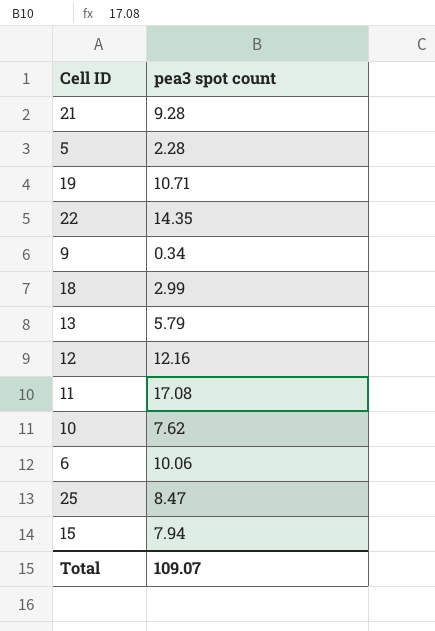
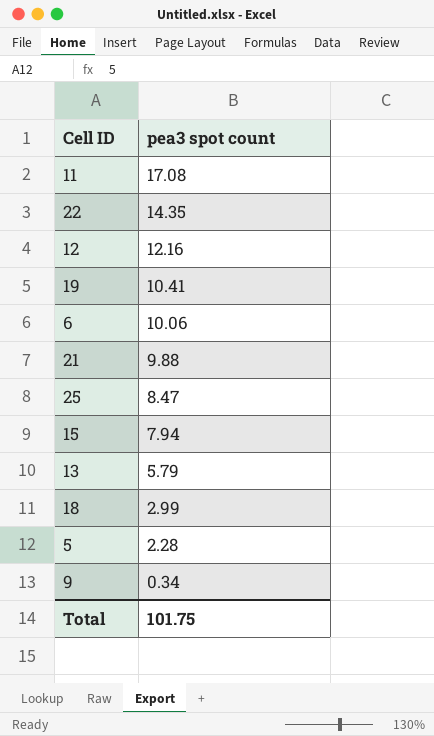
row order: none -> pea3 spot count descending
row 10: 7.62 -> none
19 | pea3 spot count: 10.71 -> 10.41
21 | pea3 spot count: 9.28 -> 9.88
Total | pea3 spot count: 109.07 -> 101.75

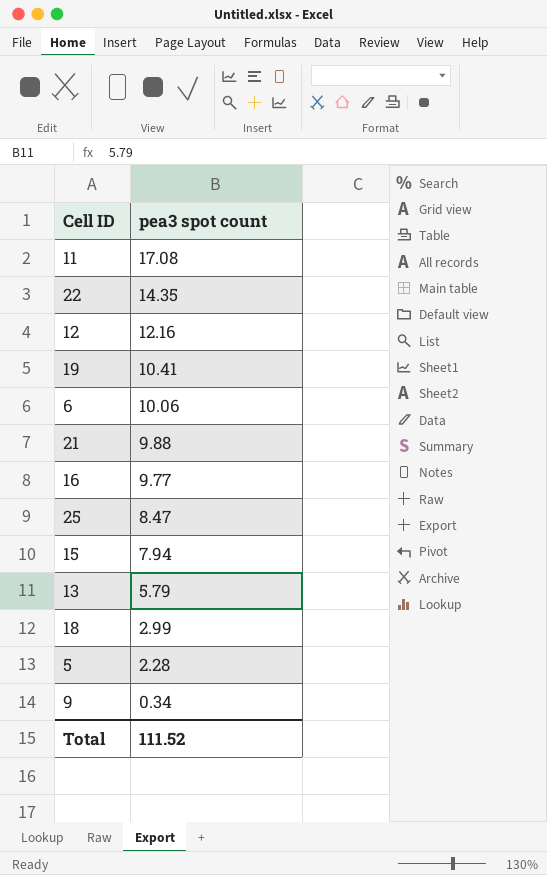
row 16: none -> 9.77
Total | pea3 spot count: 101.75 -> 111.52

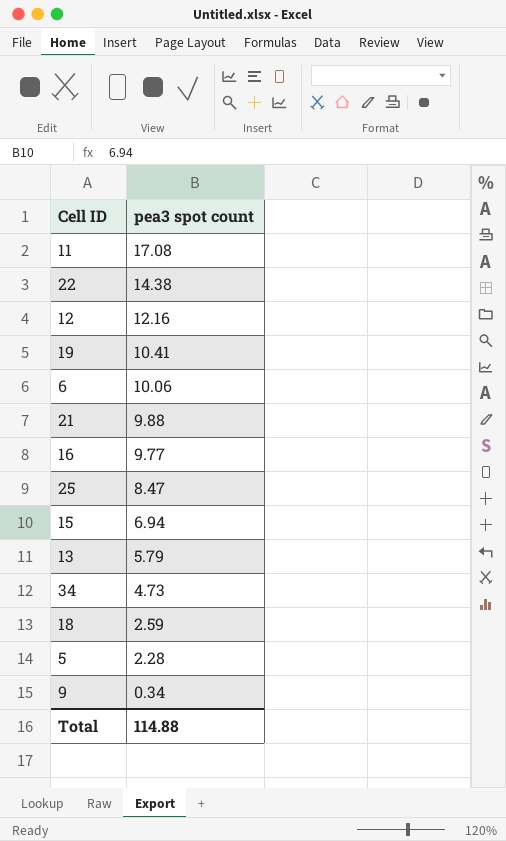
22 | pea3 spot count: 14.35 -> 14.38
15 | pea3 spot count: 7.94 -> 6.94
row 34: none -> 4.73
18 | pea3 spot count: 2.99 -> 2.59
Total | pea3 spot count: 111.52 -> 114.88

